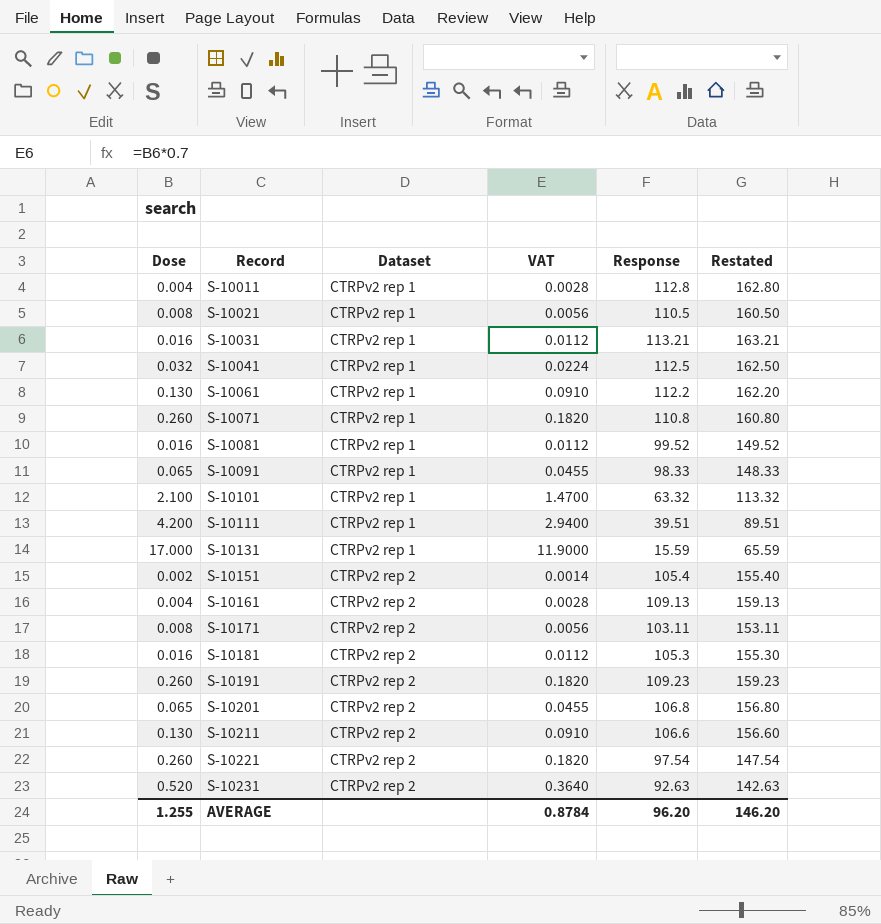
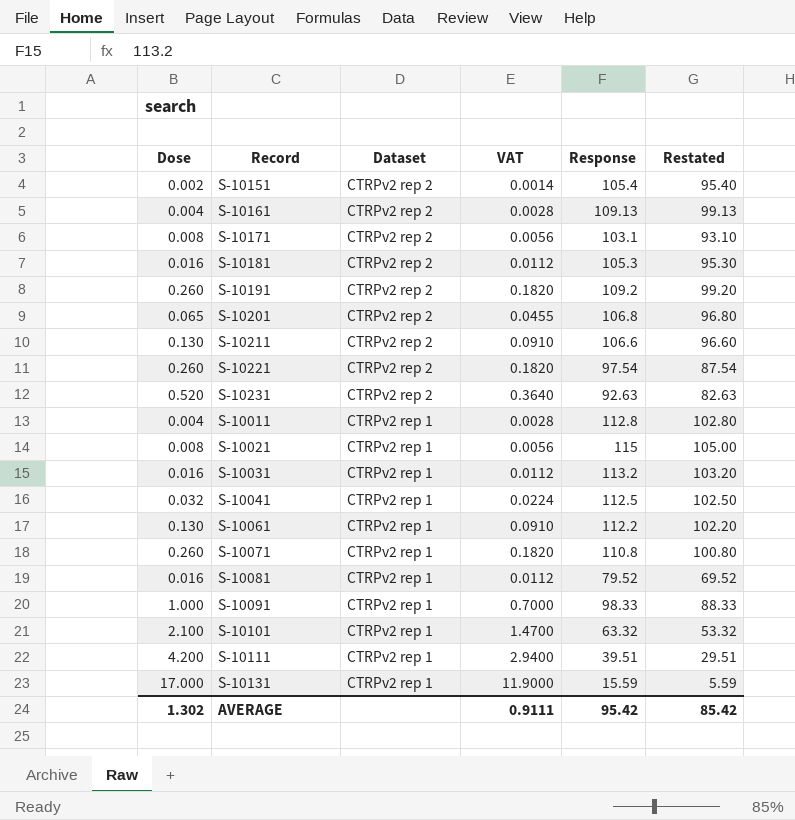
row order: Record ascending -> Dataset descending
column Restated | formula: [Response] + 50 -> [Response] - 10
S-10171 | Response: 103.11 -> 103.1
S-10191 | Response: 109.23 -> 109.2
S-10021 | Response: 110.5 -> 115
S-10031 | Response: 113.21 -> 113.2
S-10081 | Response: 99.52 -> 79.52
S-10091 | Dose: 0.065 -> 1.000
S-10091 | VAT: 0.0455 -> 0.7000
AVERAGE | Dose: 1.255 -> 1.302
AVERAGE | VAT: 0.8784 -> 0.9111
AVERAGE | Response: 96.20 -> 95.42
AVERAGE | Restated: 146.20 -> 85.42

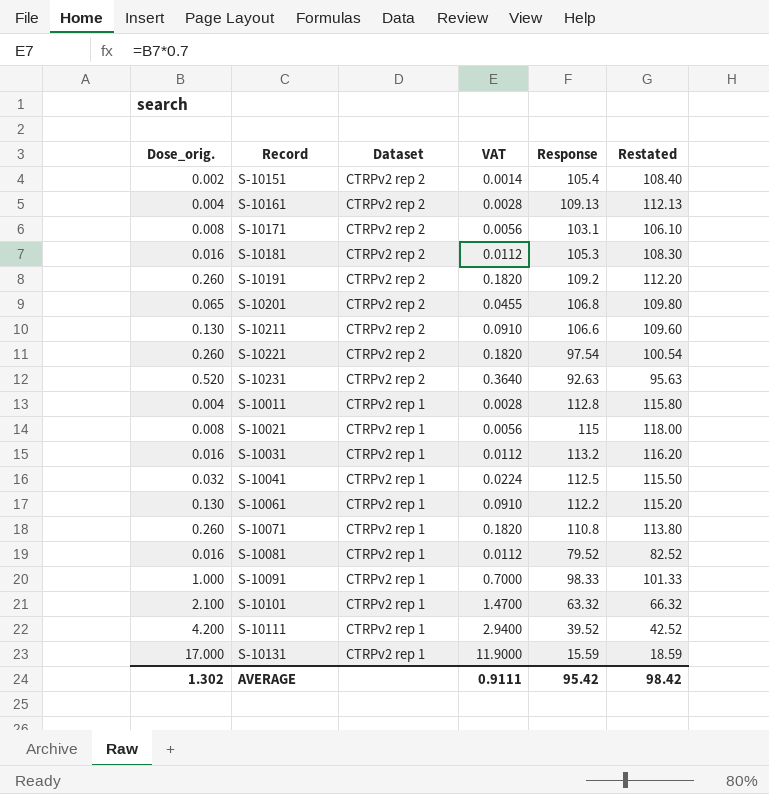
column name: Dose -> Dose_orig.
column Restated | formula: [Response] - 10 -> [Response] + 3
S-10111 | Response: 39.51 -> 39.52
AVERAGE | Restated: 85.42 -> 98.42

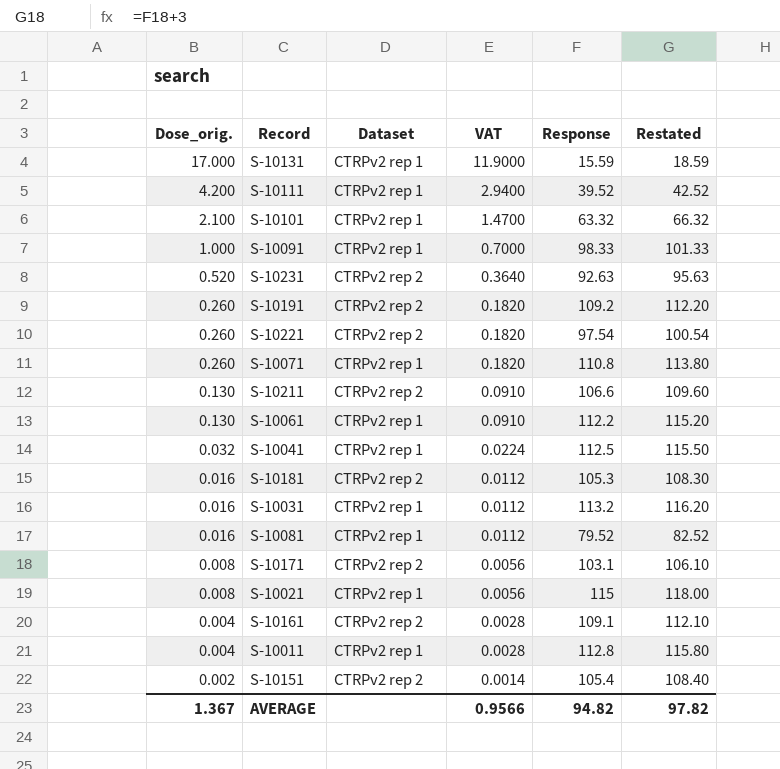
row order: Dataset descending -> Dose_orig. descending
row S-10201: 0.065 | CTRPv2 rep 2 | 0.0455 | 106.8 | 109.80 -> none
S-10161 | Response: 109.13 -> 109.1
S-10161 | Restated: 112.13 -> 112.10
AVERAGE | Dose_orig.: 1.302 -> 1.367
AVERAGE | VAT: 0.9111 -> 0.9566
AVERAGE | Response: 95.42 -> 94.82
AVERAGE | Restated: 98.42 -> 97.82

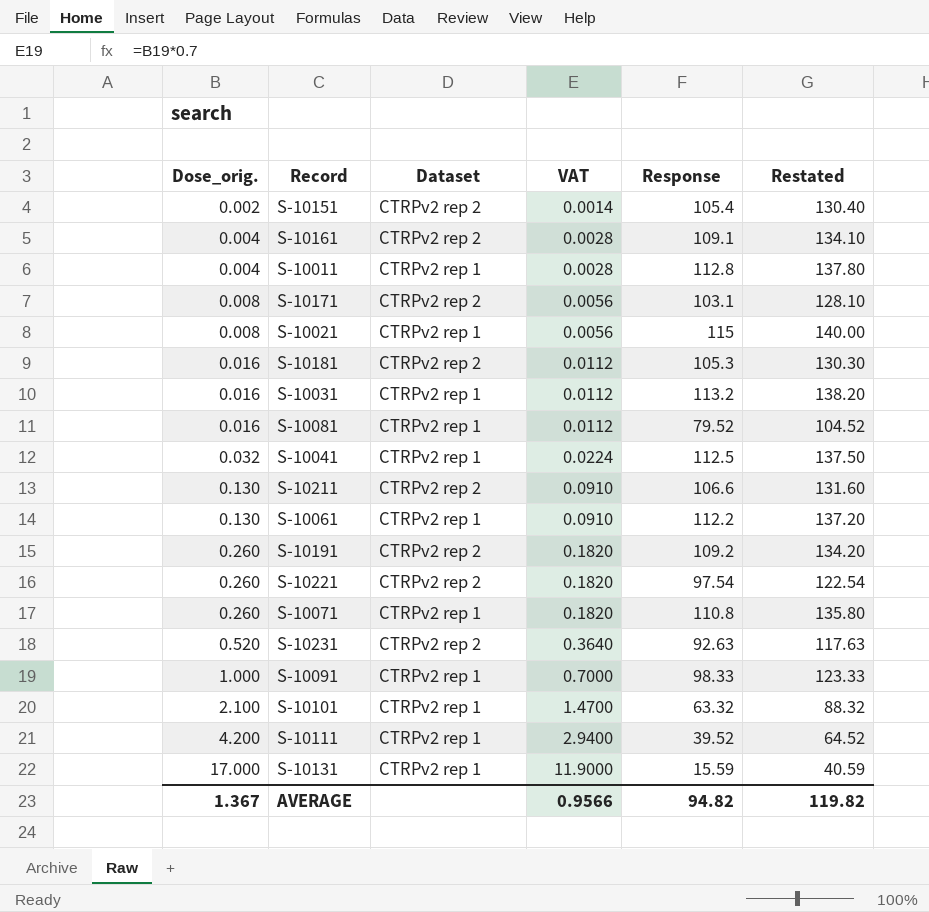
row order: Dose_orig. descending -> Dose_orig. ascending
column Restated | formula: [Response] + 3 -> [Response] + 25
AVERAGE | Restated: 97.82 -> 119.82

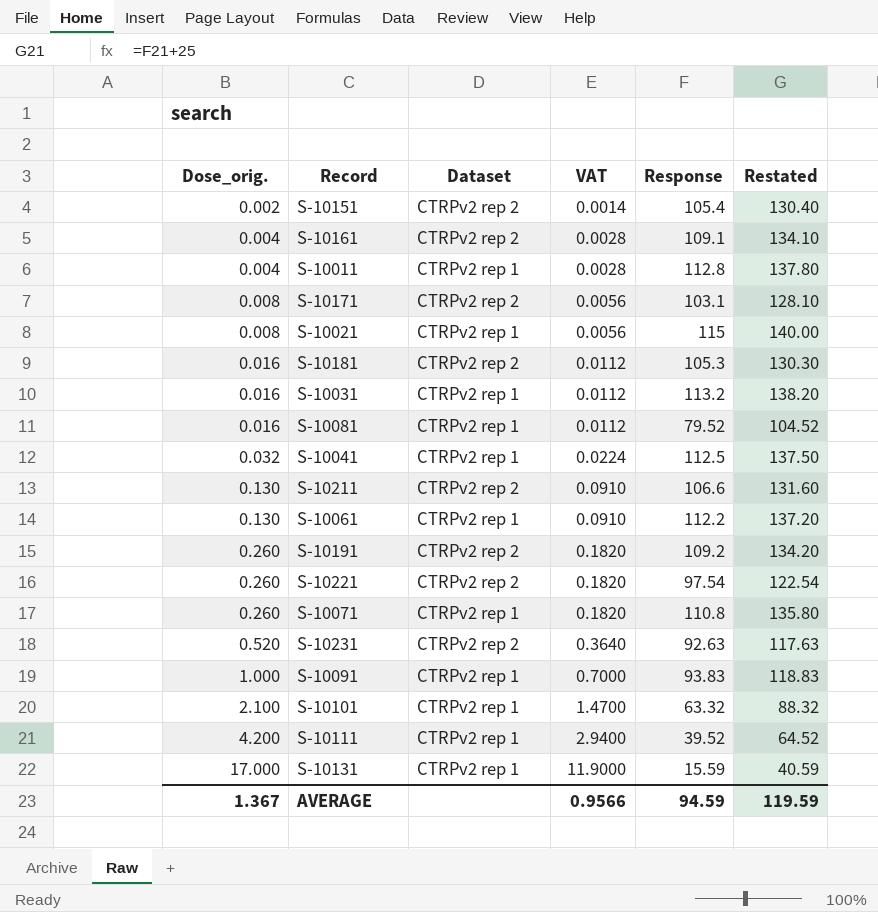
S-10091 | Response: 98.33 -> 93.83
S-10091 | Restated: 123.33 -> 118.83
AVERAGE | Response: 94.82 -> 94.59
AVERAGE | Restated: 119.82 -> 119.59

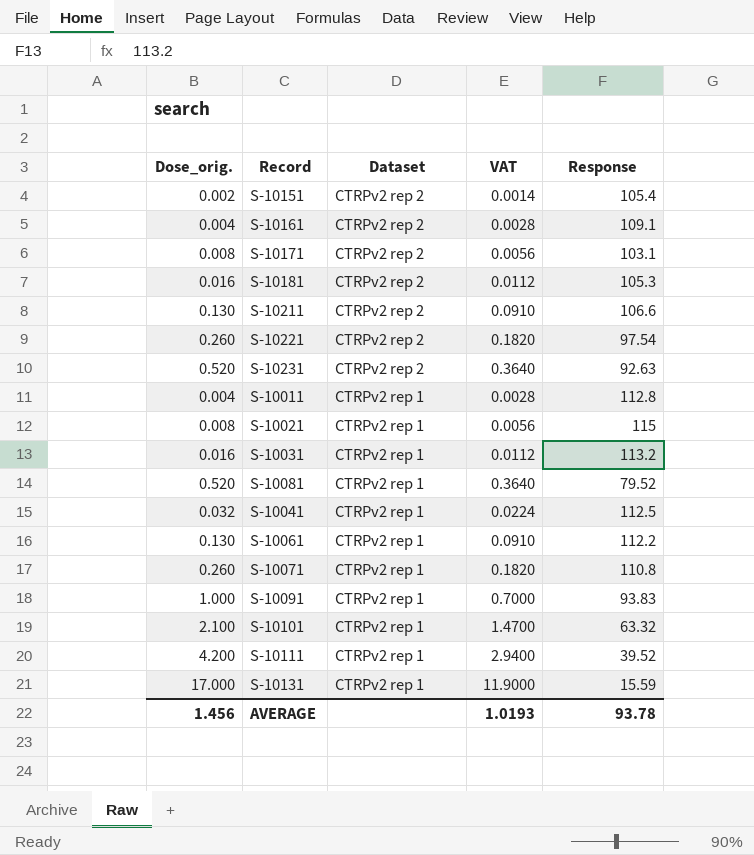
row order: Dose_orig. ascending -> Dataset descending
column Restated | formula: [Response] + 25 -> none
row S-10191: 0.260 | CTRPv2 rep 2 | 0.1820 | 109.2 | 134.20 -> none
S-10081 | Dose_orig.: 0.016 -> 0.520
S-10081 | VAT: 0.0112 -> 0.3640
AVERAGE | Dose_orig.: 1.367 -> 1.456
AVERAGE | VAT: 0.9566 -> 1.0193
AVERAGE | Response: 94.59 -> 93.78

